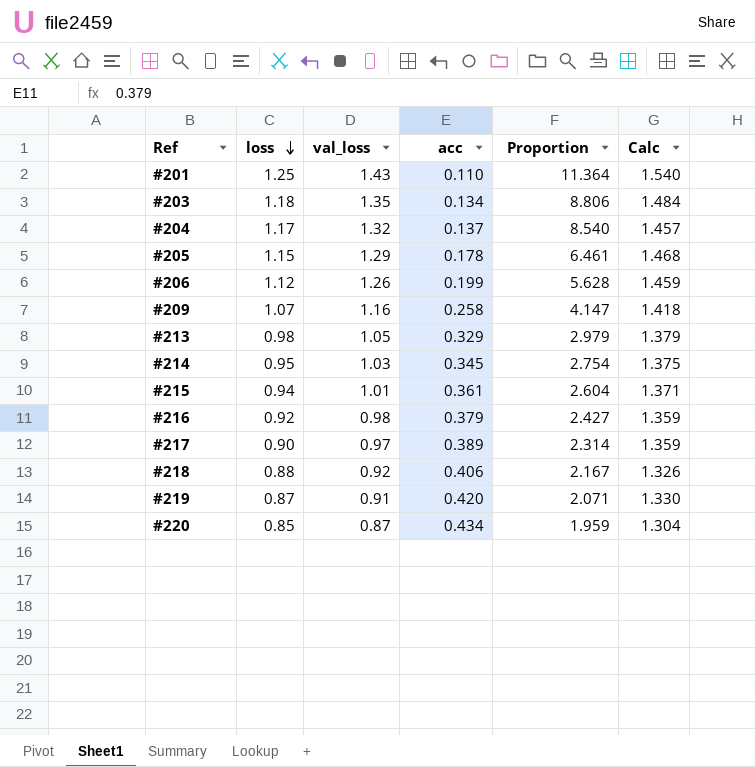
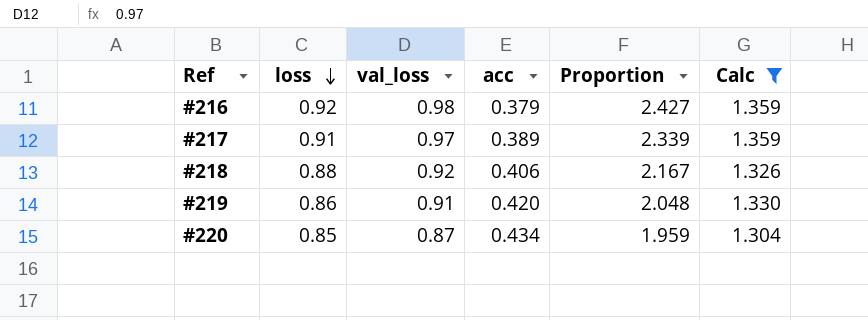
filter: none -> Calc <= 1.359
#217 | loss: 0.90 -> 0.91
#217 | Proportion: 2.314 -> 2.339
#219 | loss: 0.87 -> 0.86
#219 | Proportion: 2.071 -> 2.048

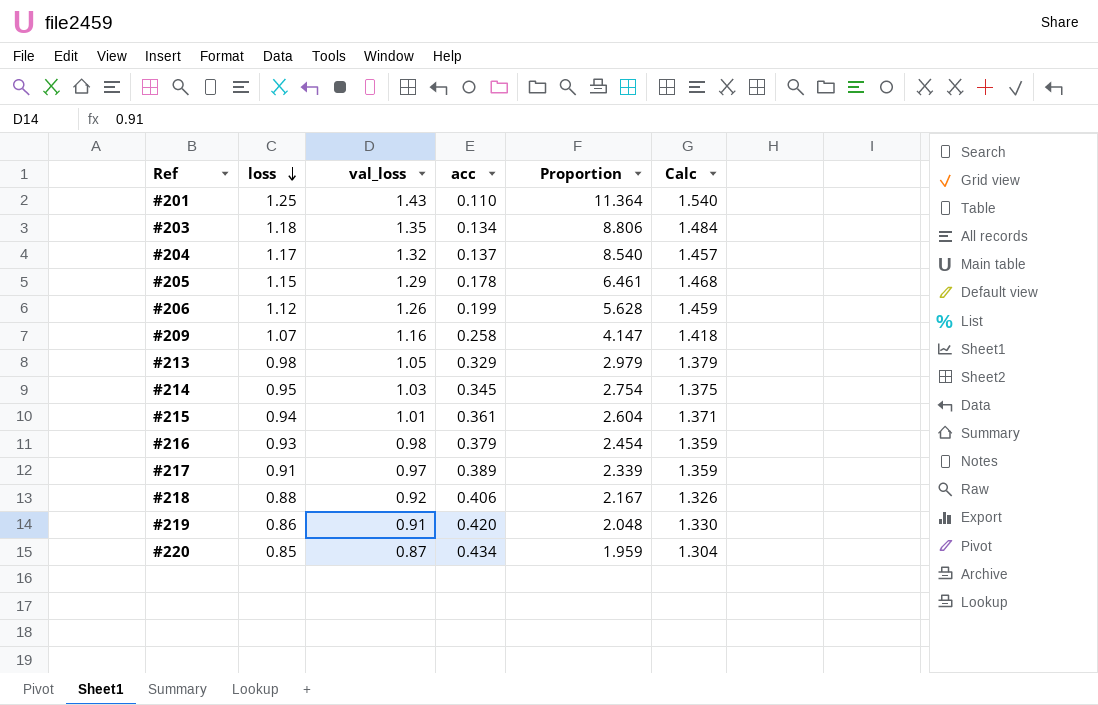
filter: Calc <= 1.359 -> none
#216 | loss: 0.92 -> 0.93
#216 | Proportion: 2.427 -> 2.454

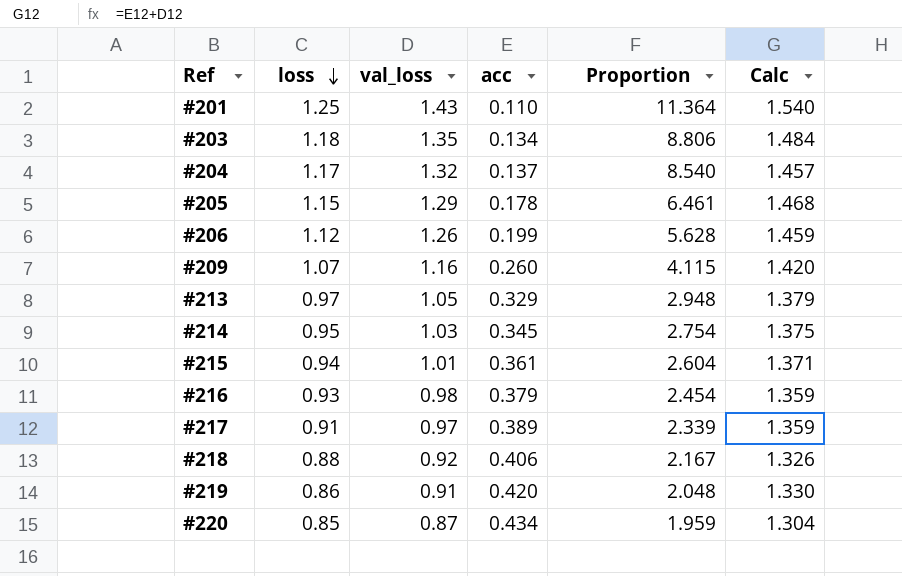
#209 | acc: 0.258 -> 0.260
#209 | Proportion: 4.147 -> 4.115
#209 | Calc: 1.418 -> 1.420
#213 | loss: 0.98 -> 0.97
#213 | Proportion: 2.979 -> 2.948

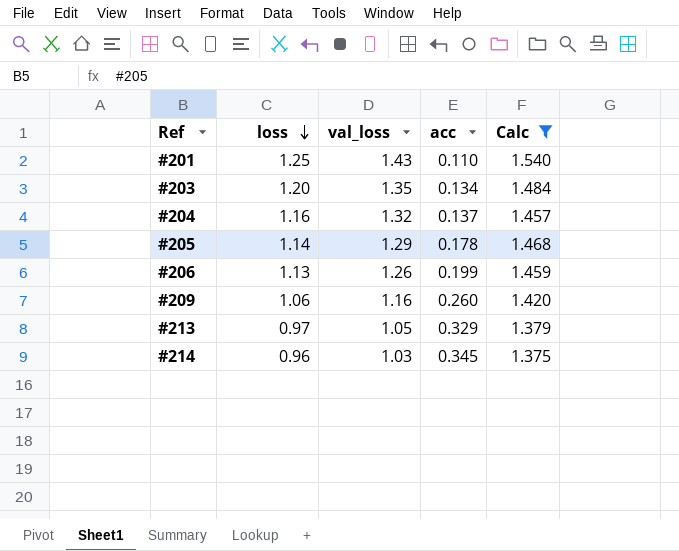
filter: none -> Calc >= 1.375
column Proportion | formula: [loss] / [acc] -> none
#203 | loss: 1.18 -> 1.20
#204 | loss: 1.17 -> 1.16
#205 | loss: 1.15 -> 1.14
#206 | loss: 1.12 -> 1.13
#209 | loss: 1.07 -> 1.06
#214 | loss: 0.95 -> 0.96

